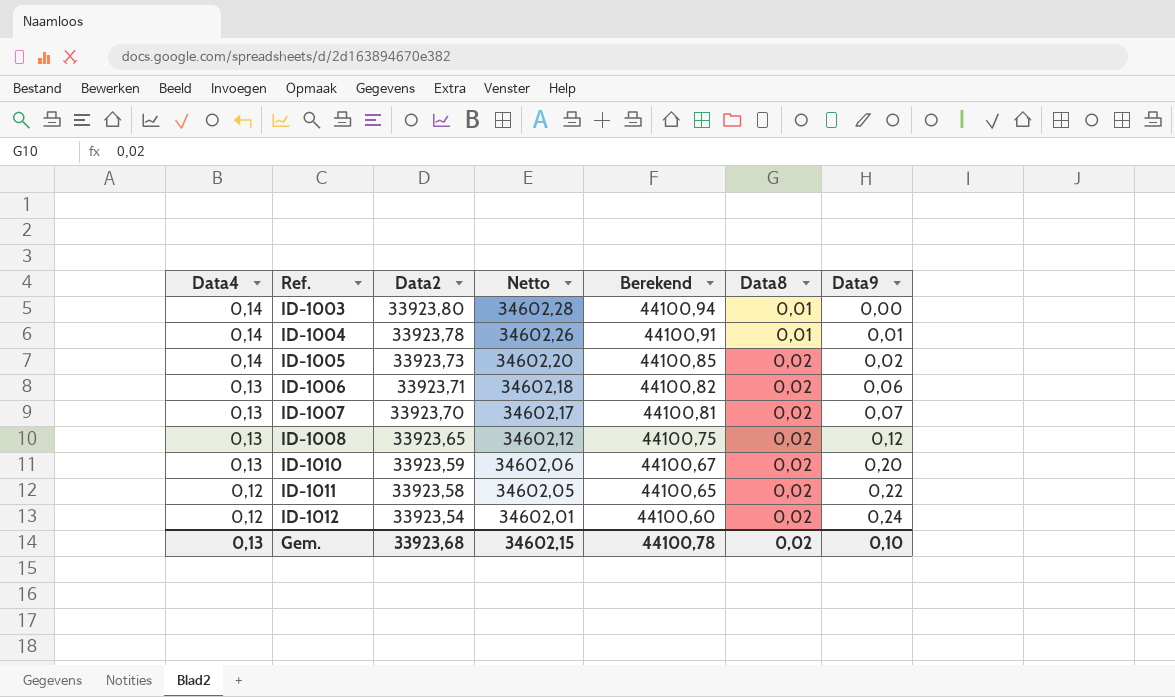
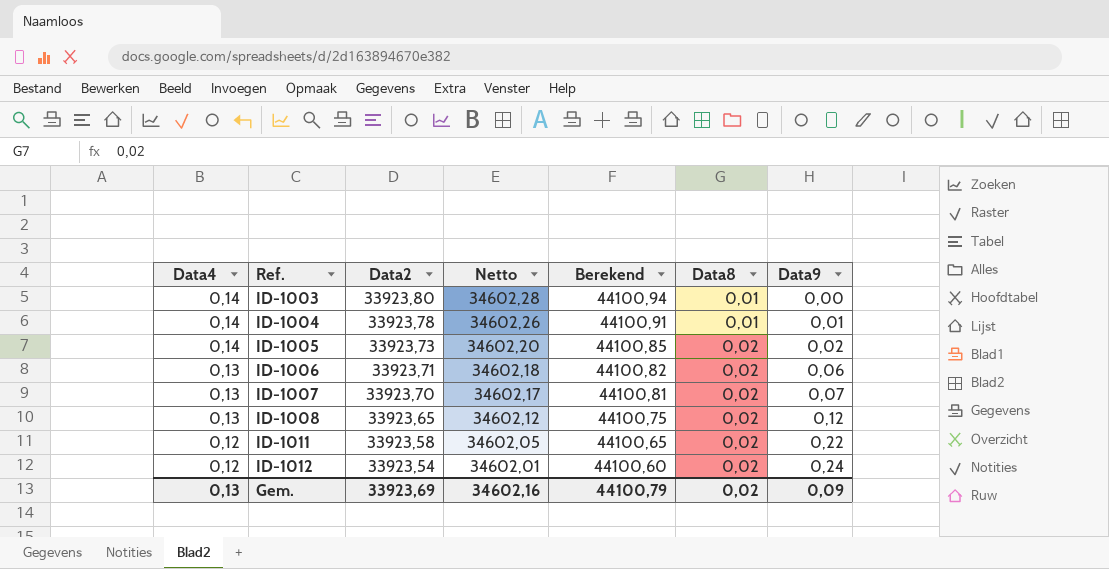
row ID-1010: 0,13 | 33923,59 | 34602,06 | 44100,67 | 0,02 | 0,20 -> none
Gem. | Data2: 33923,68 -> 33923,69
Gem. | Netto: 34602,15 -> 34602,16
Gem. | Berekend: 44100,78 -> 44100,79
Gem. | Data9: 0,10 -> 0,09

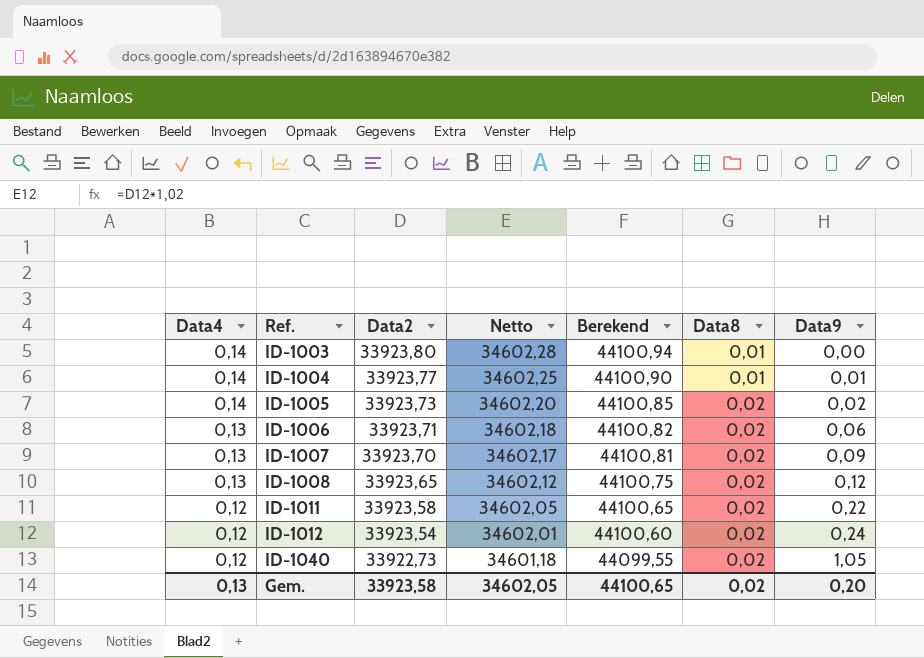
ID-1004 | Data2: 33923,78 -> 33923,77
ID-1004 | Netto: 34602,26 -> 34602,25
ID-1004 | Berekend: 44100,91 -> 44100,90
ID-1007 | Data9: 0,07 -> 0,09
row ID-1040: none -> 0,12 | 33922,73 | 34601,18 | 44099,55 | 0,02 | 1,05
Gem. | Data2: 33923,69 -> 33923,58
Gem. | Netto: 34602,16 -> 34602,05
Gem. | Berekend: 44100,79 -> 44100,65
Gem. | Data9: 0,09 -> 0,20

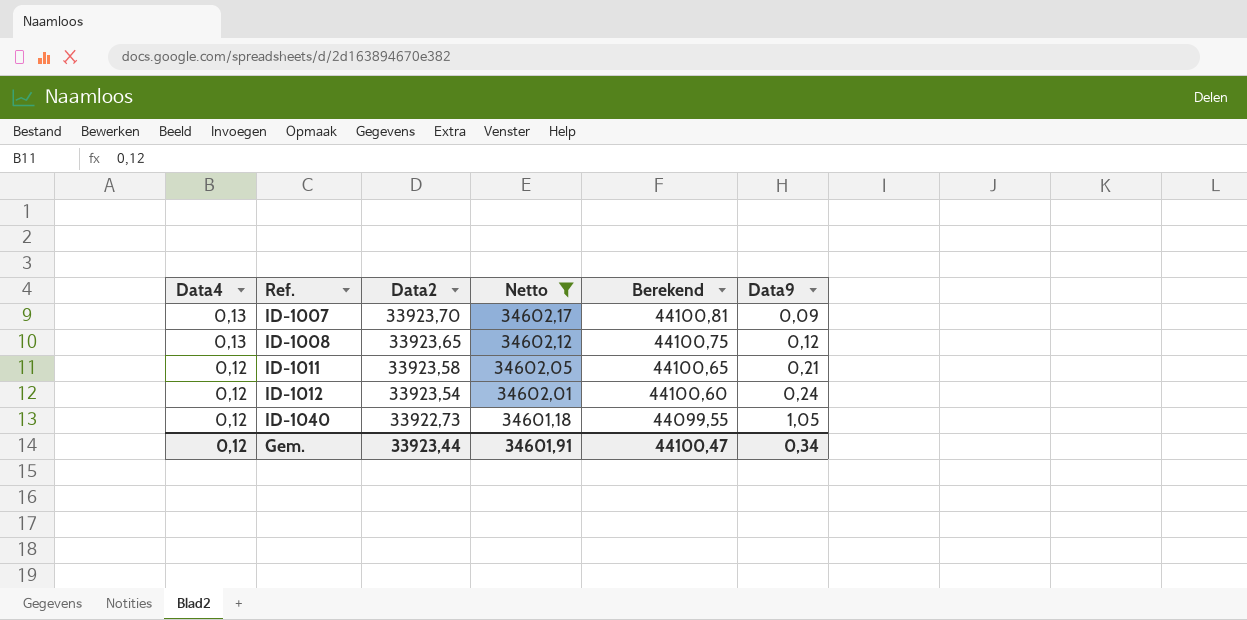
filter: none -> Netto <= 34602,17
column Data8 | position: 6 -> none
ID-1011 | Data9: 0,22 -> 0,21
Gem. | Data4: 0,13 -> 0,12
Gem. | Data2: 33923,58 -> 33923,44
Gem. | Netto: 34602,05 -> 34601,91
Gem. | Berekend: 44100,65 -> 44100,47
Gem. | Data9: 0,20 -> 0,34

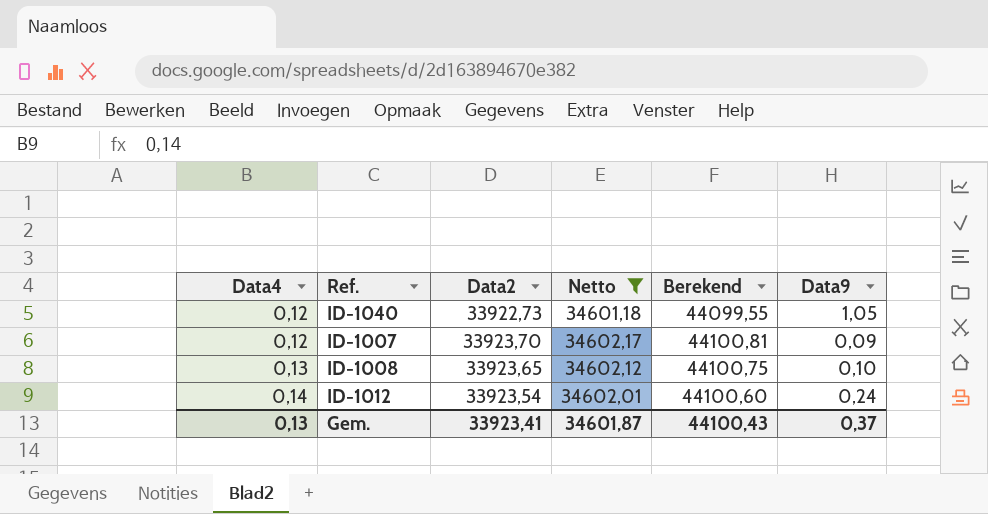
row order: Data4 descending -> Data4 ascending
row ID-1011: 0,12 | 33923,58 | 34602,05 | 44100,65 | 0,21 -> none
ID-1007 | Data4: 0,13 -> 0,12
ID-1008 | Data9: 0,12 -> 0,10
ID-1012 | Data4: 0,12 -> 0,14
Gem. | Data4: 0,12 -> 0,13
Gem. | Data2: 33923,44 -> 33923,41
Gem. | Netto: 34601,91 -> 34601,87
Gem. | Berekend: 44100,47 -> 44100,43
Gem. | Data9: 0,34 -> 0,37

